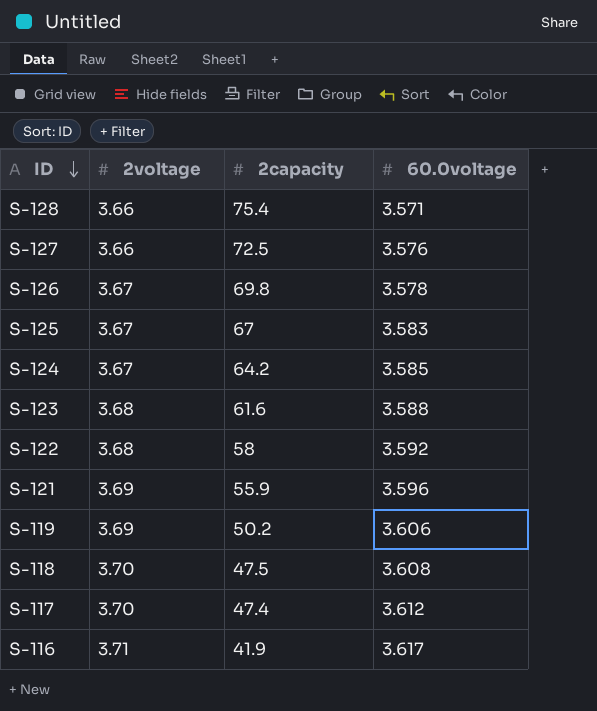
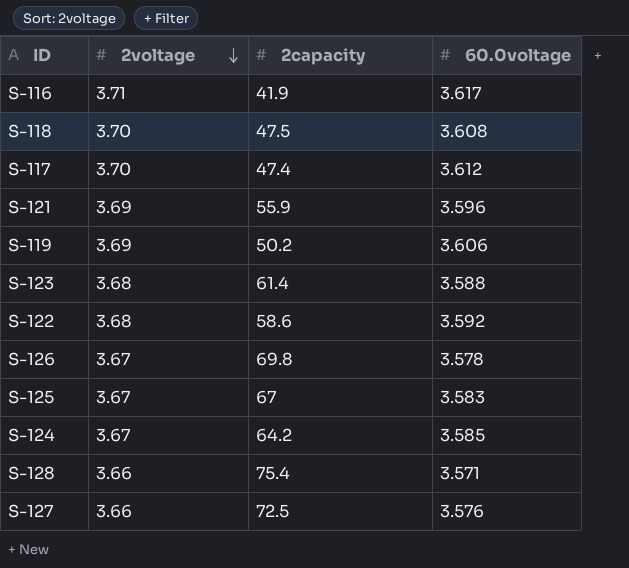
row order: ID descending -> 2voltage descending
S-123 | 2capacity: 61.6 -> 61.4
S-122 | 2capacity: 58 -> 58.6

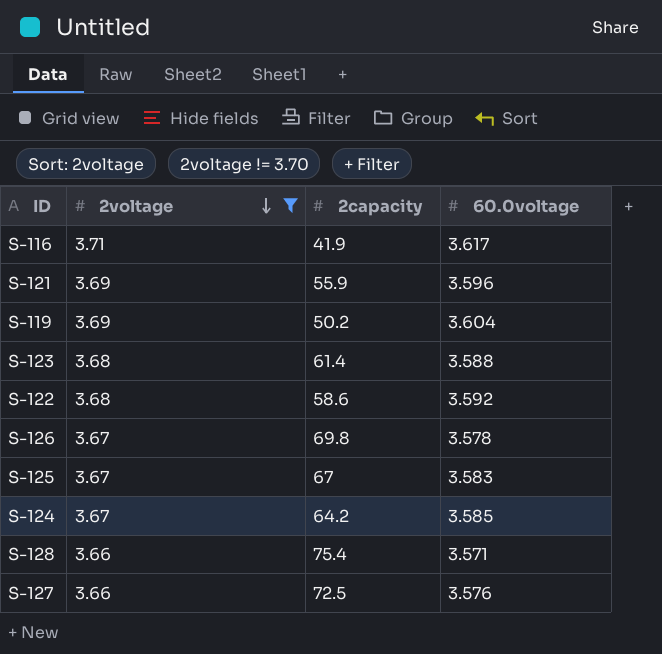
filter: none -> 2voltage != 3.70
S-119 | 60.0voltage: 3.606 -> 3.604

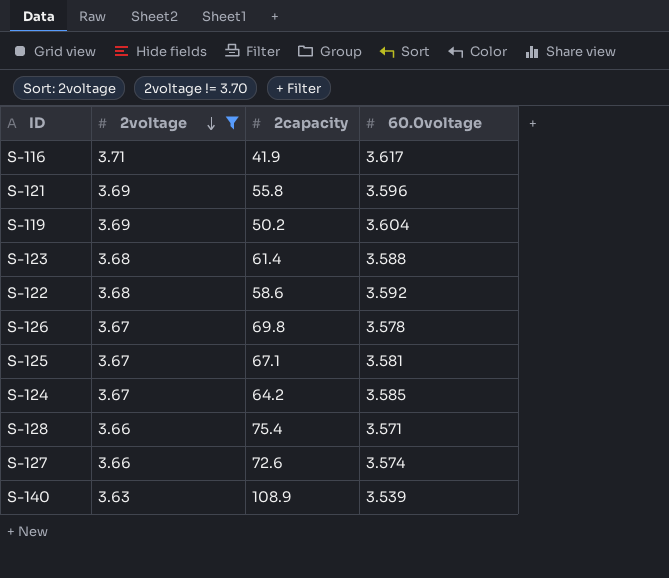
S-121 | 2capacity: 55.9 -> 55.8
S-125 | 2capacity: 67 -> 67.1
S-125 | 60.0voltage: 3.583 -> 3.581
S-127 | 2capacity: 72.5 -> 72.6
S-127 | 60.0voltage: 3.576 -> 3.574
row S-140: none -> 3.63 | 108.9 | 3.539

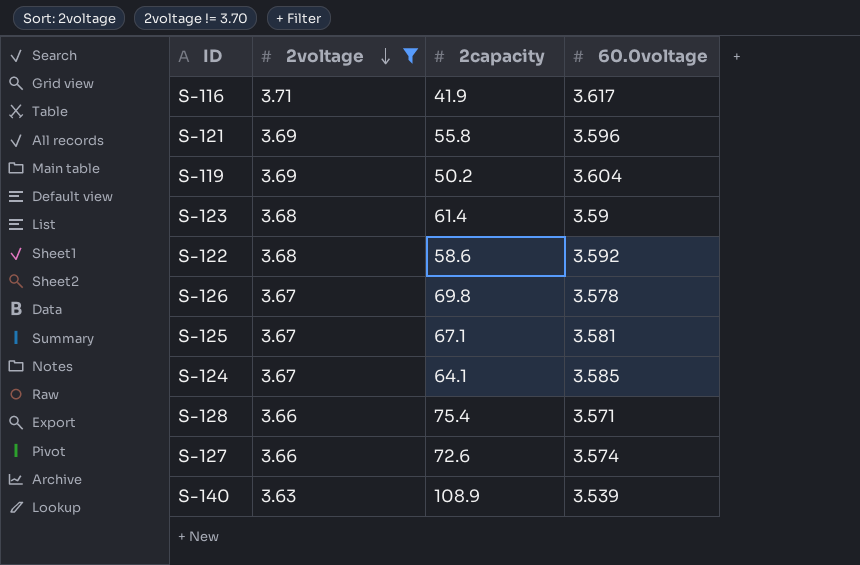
S-123 | 60.0voltage: 3.588 -> 3.59
S-124 | 2capacity: 64.2 -> 64.1

